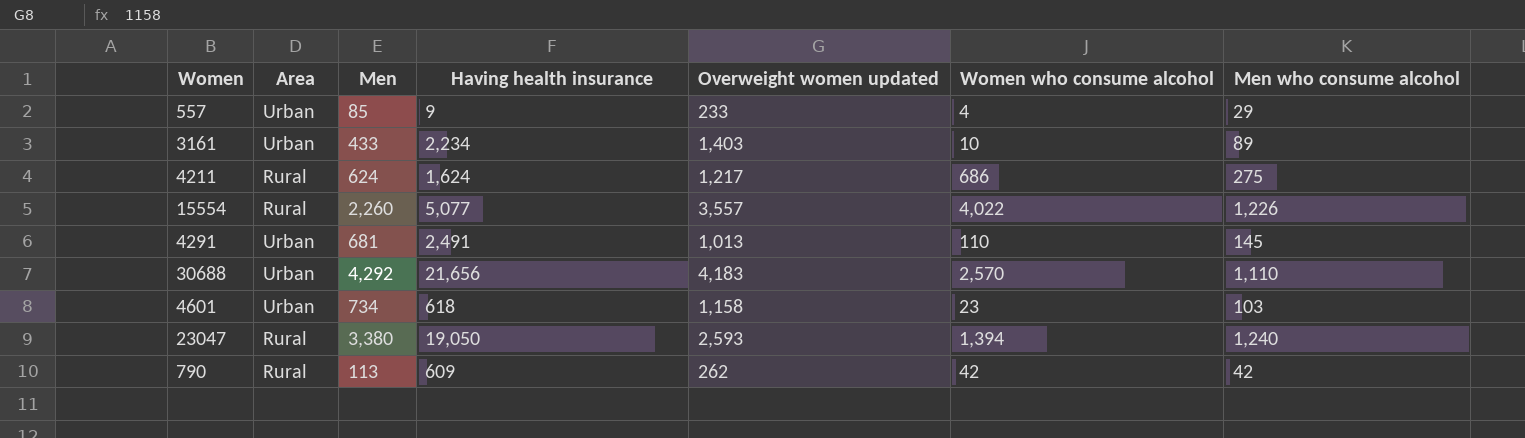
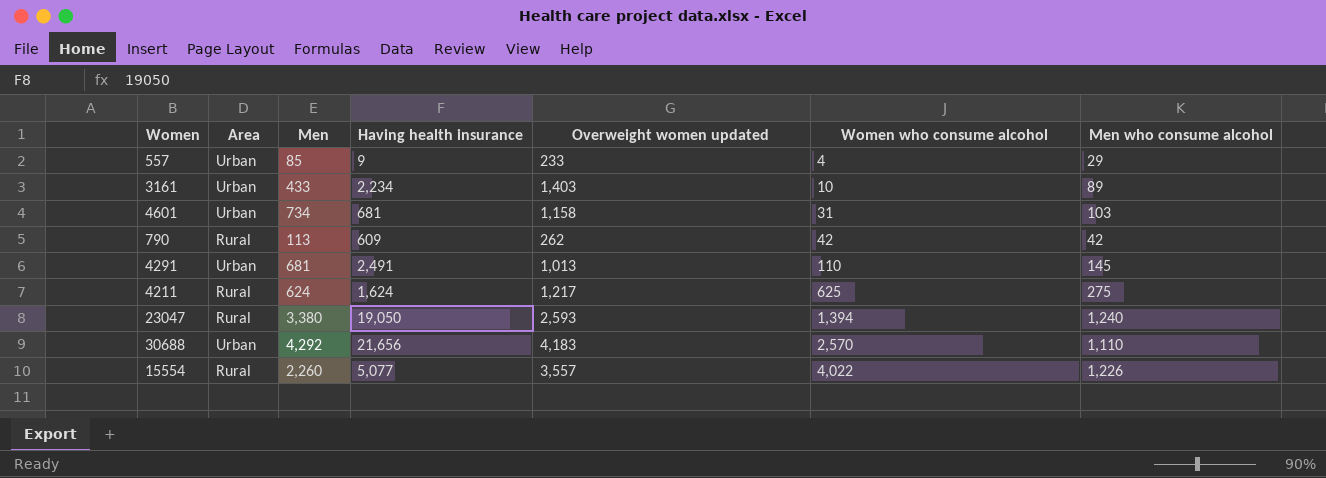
row order: none -> Women who consume alcohol ascending
4601 | Having health insurance: 618 -> 681
4601 | Women who consume alcohol: 23 -> 31
4211 | Women who consume alcohol: 686 -> 625

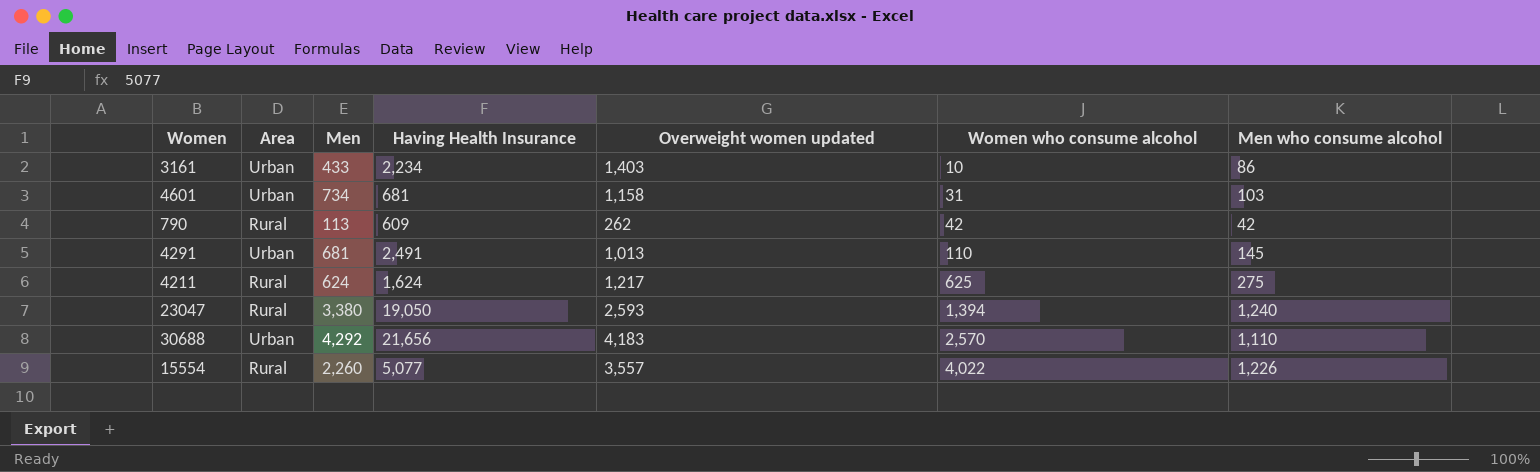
column name: Having health insurance -> Having Health Insurance
row 557: Urban | 85 | 9 | 233 | 4 | 29 -> none
3161 | Men who consume alcohol: 89 -> 86

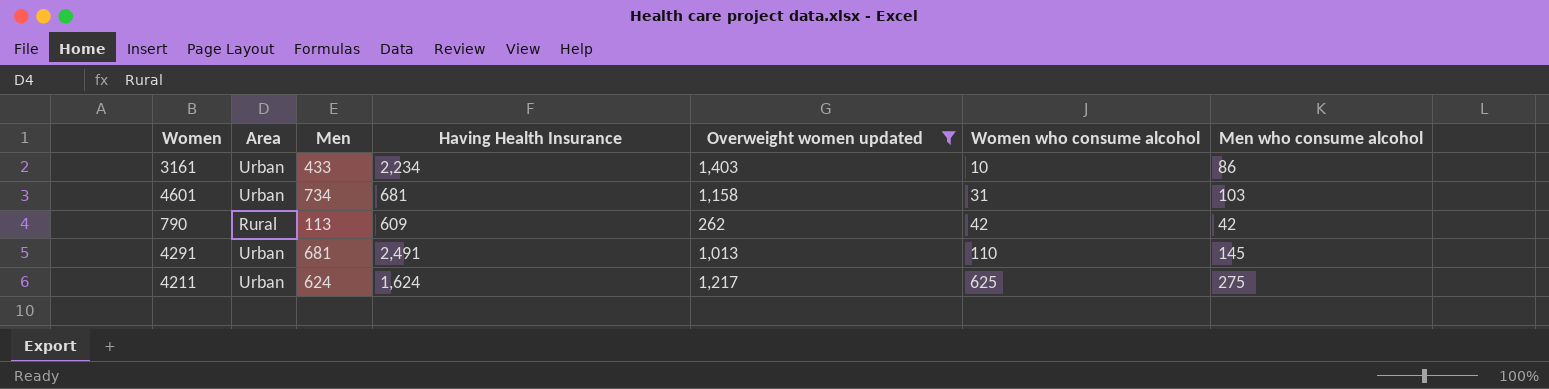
filter: none -> Overweight women updated <= 1,403
4211 | Area: Rural -> Urban

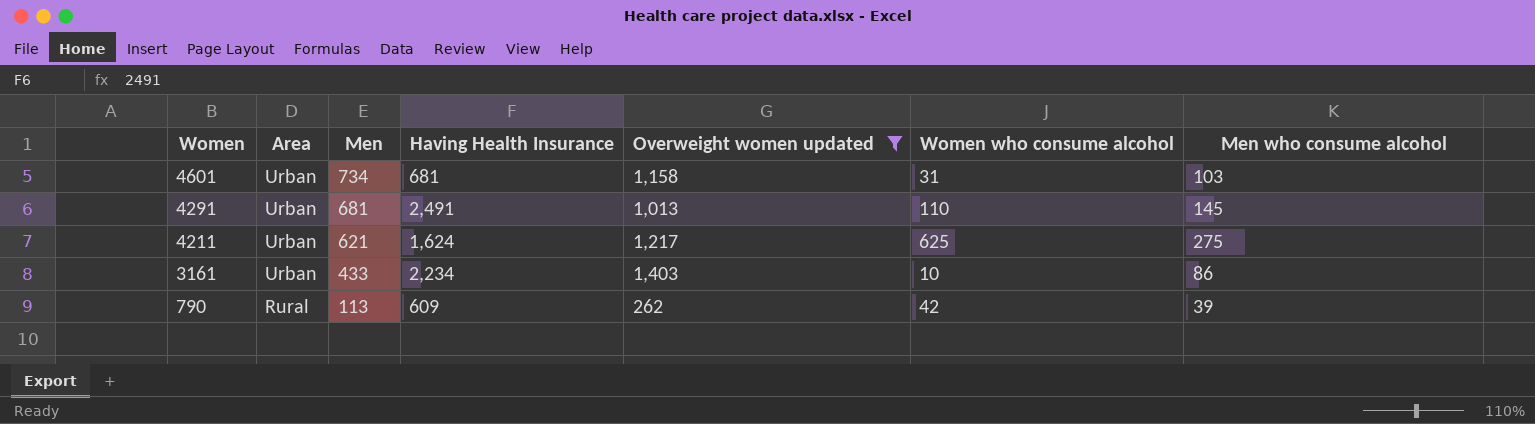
row order: Women who consume alcohol ascending -> Women descending
4211 | Men: 624 -> 621
790 | Men who consume alcohol: 42 -> 39

